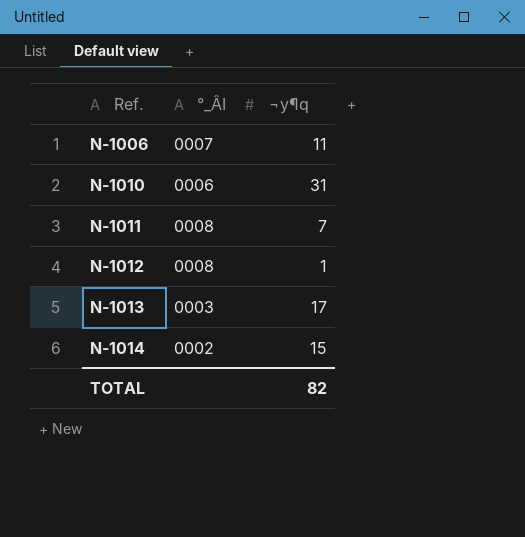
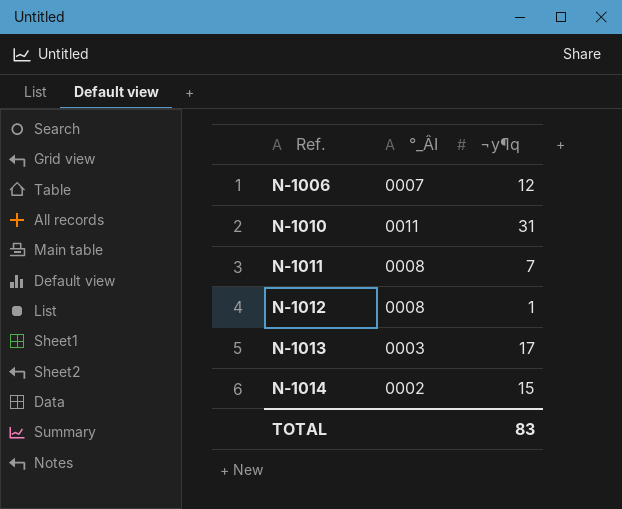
N-1006 | ¬y¶q: 11 -> 12
N-1010 | °_ÂI: 0006 -> 0011
TOTAL | ¬y¶q: 82 -> 83

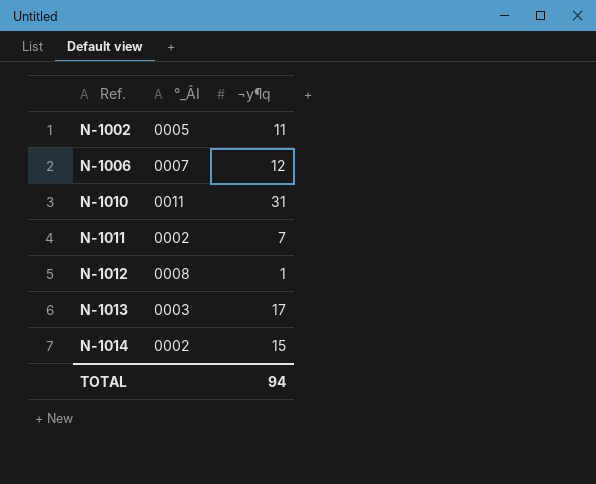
row N-1002: none -> 0005 | 11
N-1011 | °_ÂI: 0008 -> 0002
TOTAL | ¬y¶q: 83 -> 94

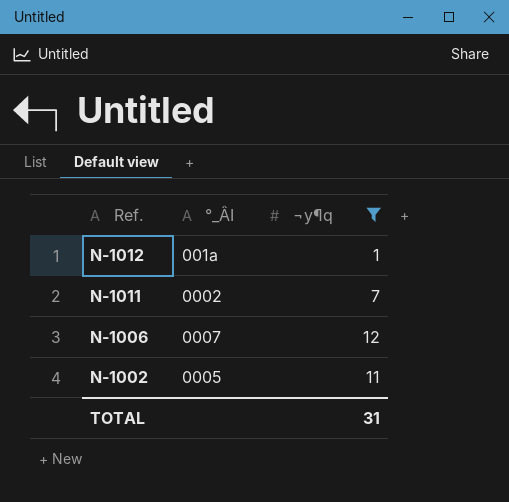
filter: none -> ¬y¶q <= 12
row order: Ref. ascending -> Ref. descending
N-1012 | °_ÂI: 0008 -> 001a
TOTAL | ¬y¶q: 94 -> 31

